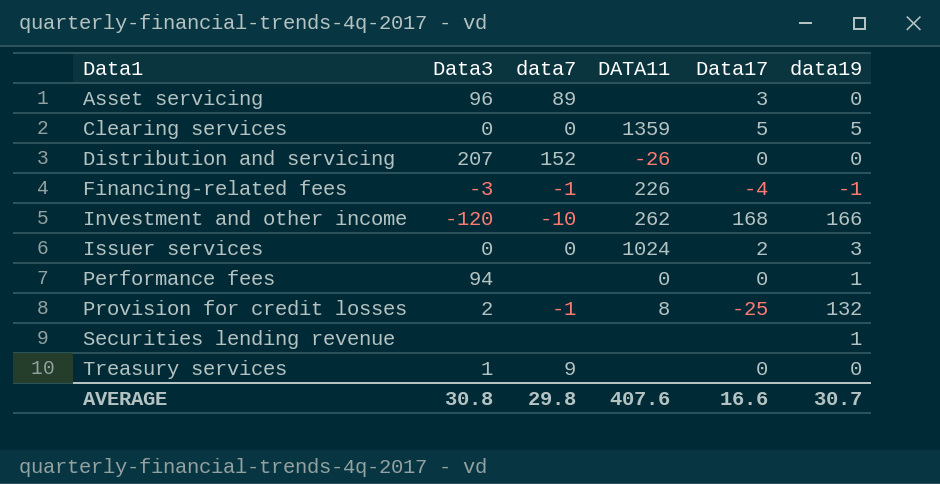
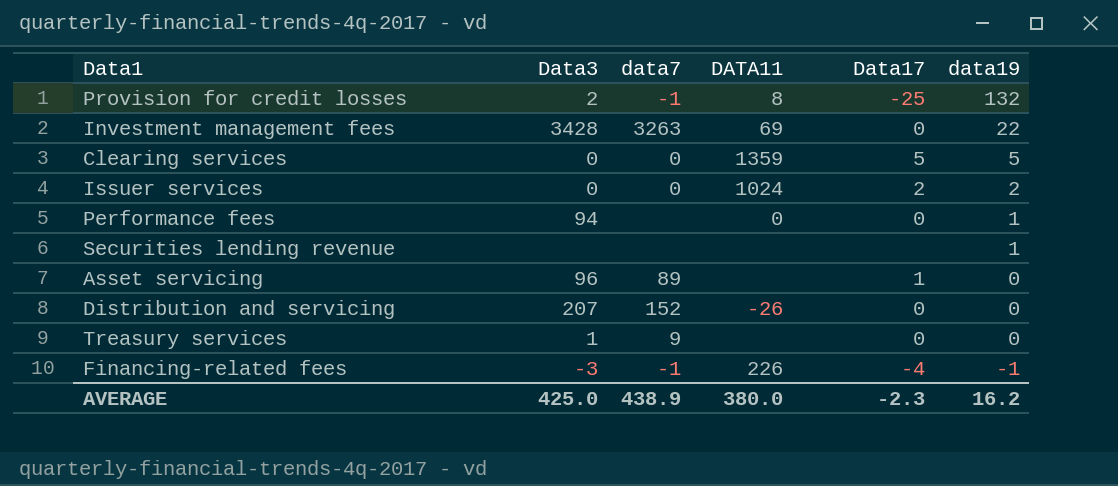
row order: Data1 ascending -> data19 descending
row Investment and other income: -120 | -10 | 262 | 168 | 166 -> none
row Investment management fees: none -> 3428 | 3263 | 69 | 0 | 22
Issuer services | data19: 3 -> 2
Asset servicing | Data17: 3 -> 1
AVERAGE | Data3: 30.8 -> 425.0
AVERAGE | data7: 29.8 -> 438.9
AVERAGE | DATA11: 407.6 -> 380.0
AVERAGE | Data17: 16.6 -> -2.3
AVERAGE | data19: 30.7 -> 16.2

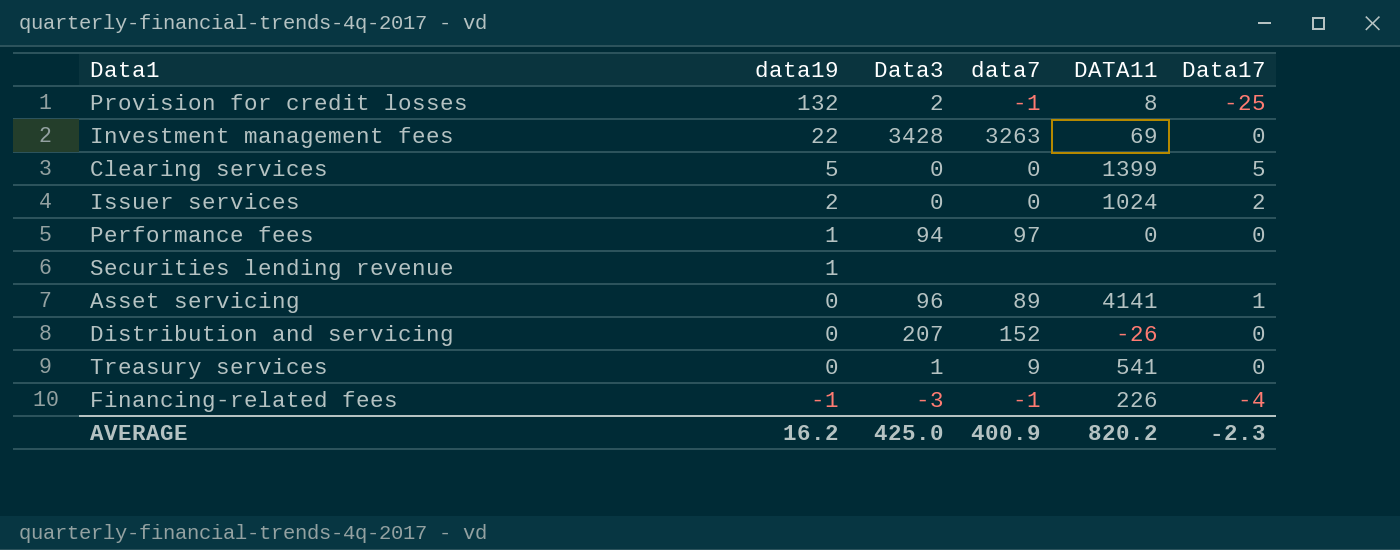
column data19 | position: 6 -> 2
Clearing services | DATA11: 1359 -> 1399
Performance fees | data7: none -> 97
Asset servicing | DATA11: none -> 4141
Treasury services | DATA11: none -> 541
AVERAGE | data7: 438.9 -> 400.9
AVERAGE | DATA11: 380.0 -> 820.2

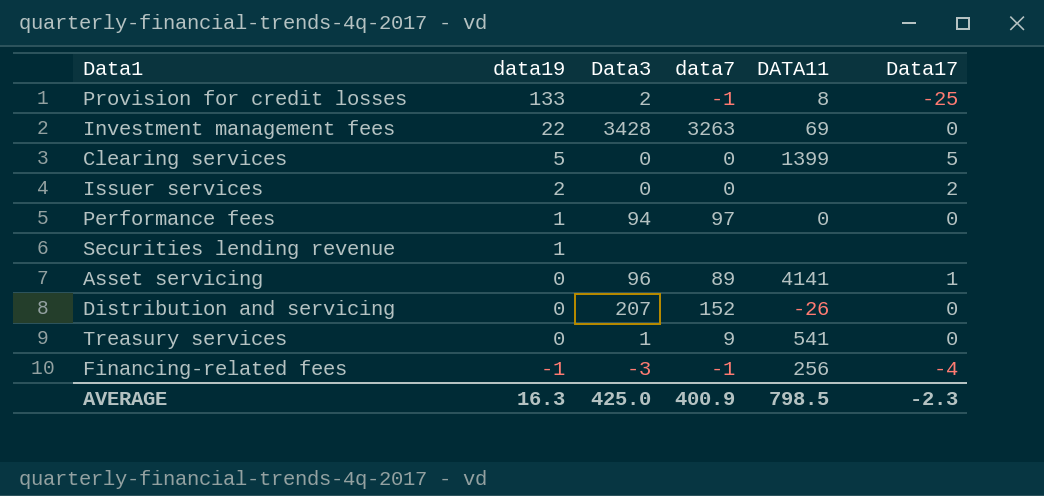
Provision for credit losses | data19: 132 -> 133
Issuer services | DATA11: 1024 -> none
Financing-related fees | DATA11: 226 -> 256
AVERAGE | data19: 16.2 -> 16.3
AVERAGE | DATA11: 820.2 -> 798.5

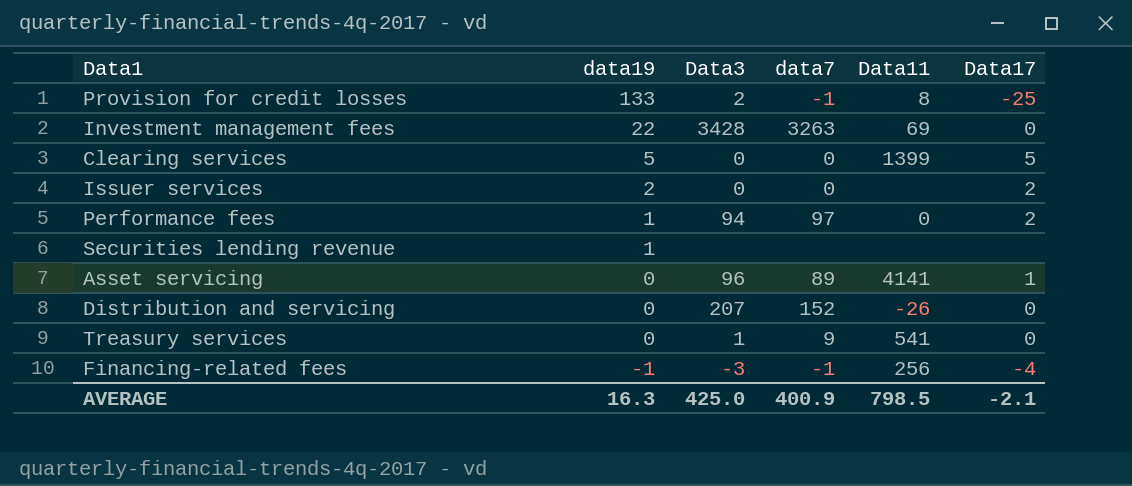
column name: DATA11 -> Data11
Performance fees | Data17: 0 -> 2
AVERAGE | Data17: -2.3 -> -2.1

